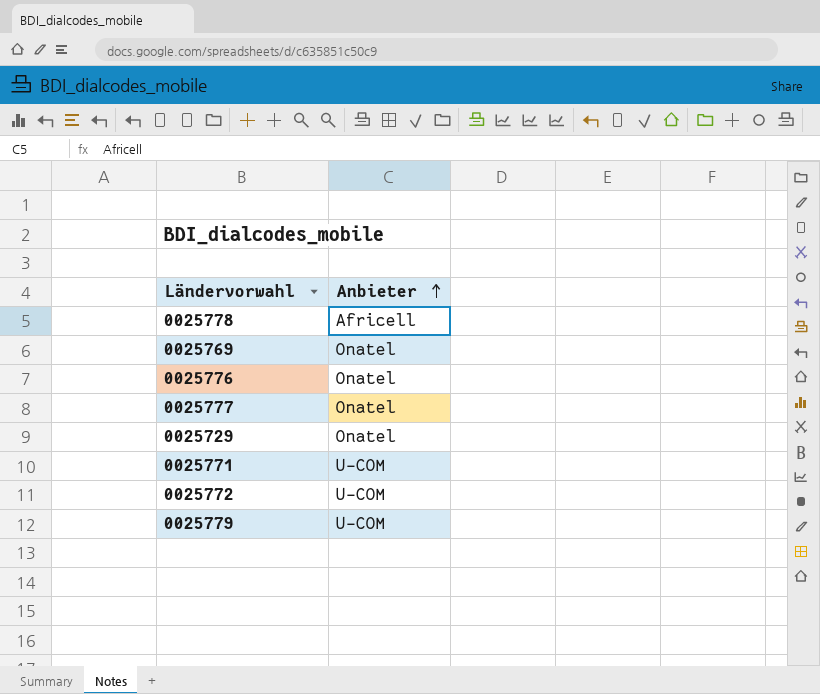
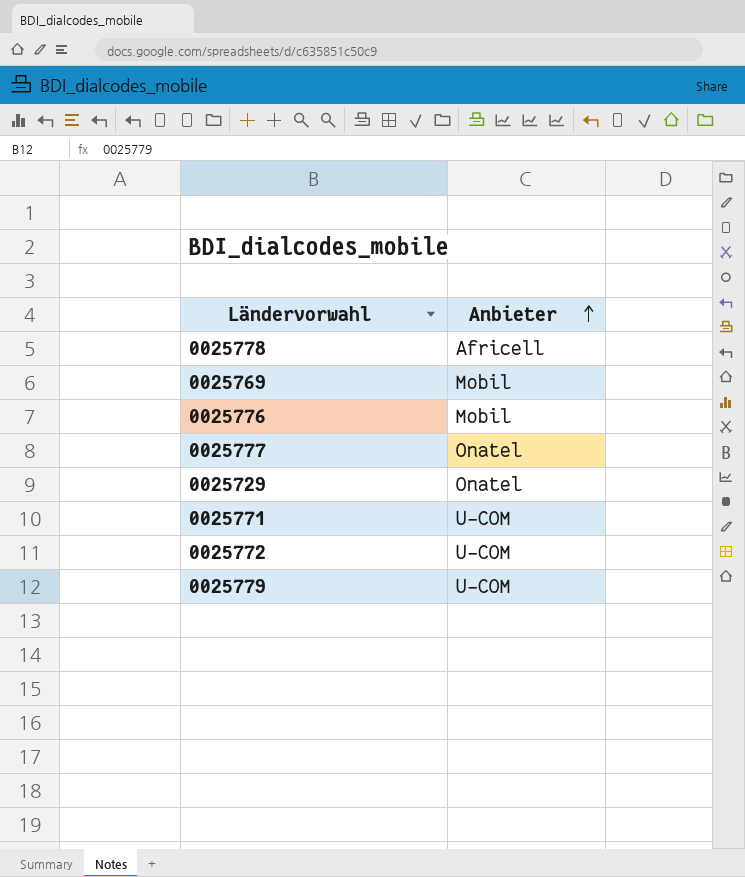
0025769 | Anbieter: Onatel -> Mobil
0025776 | Anbieter: Onatel -> Mobil

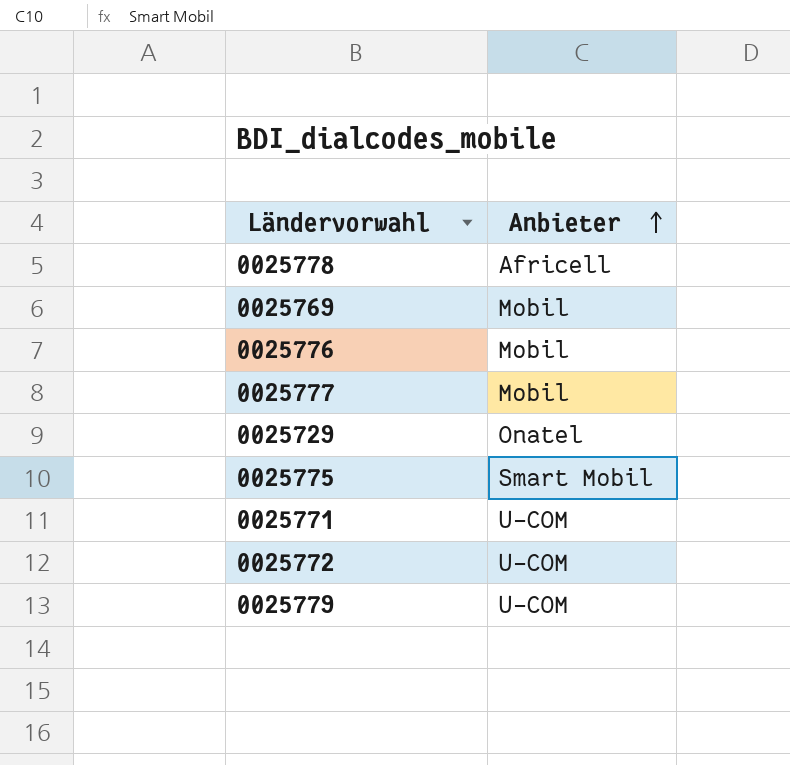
0025777 | Anbieter: Onatel -> Mobil
row 0025775: none -> Smart Mobil

